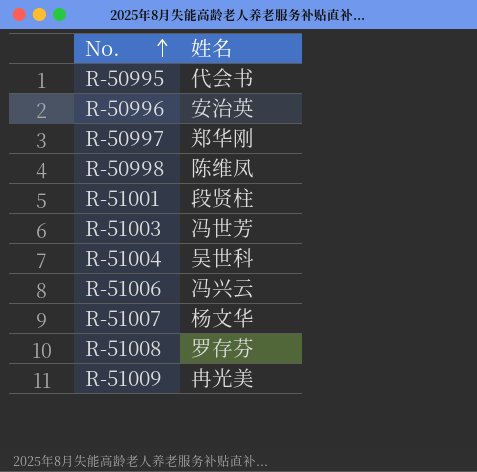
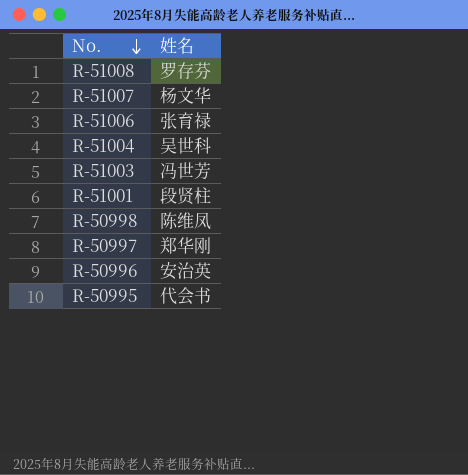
row order: No. ascending -> No. descending
row R-51009: 冉光美 -> none
R-51006 | 姓名: 冯兴云 -> 张育禄

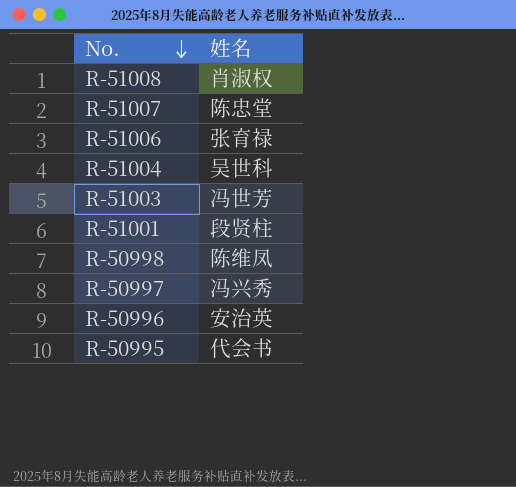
R-51008 | 姓名: 罗存芬 -> 肖淑权
R-51007 | 姓名: 杨文华 -> 陈忠堂
R-50997 | 姓名: 郑华刚 -> 冯兴秀

